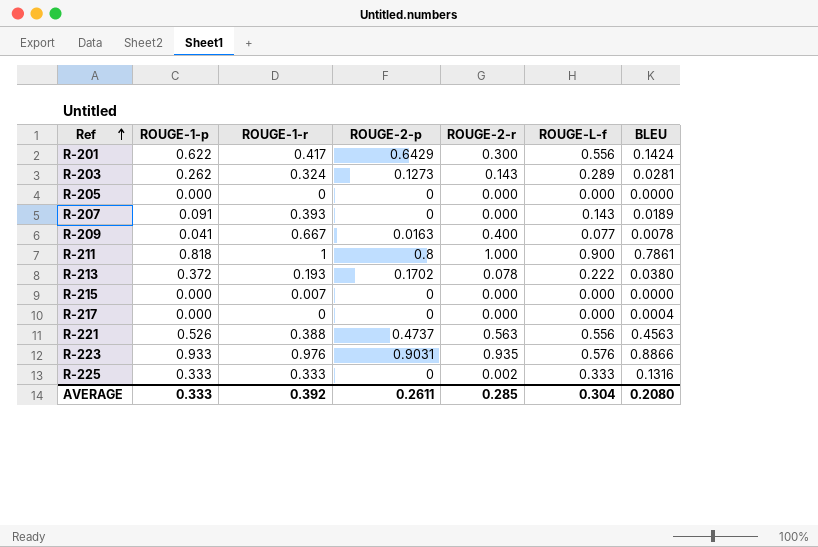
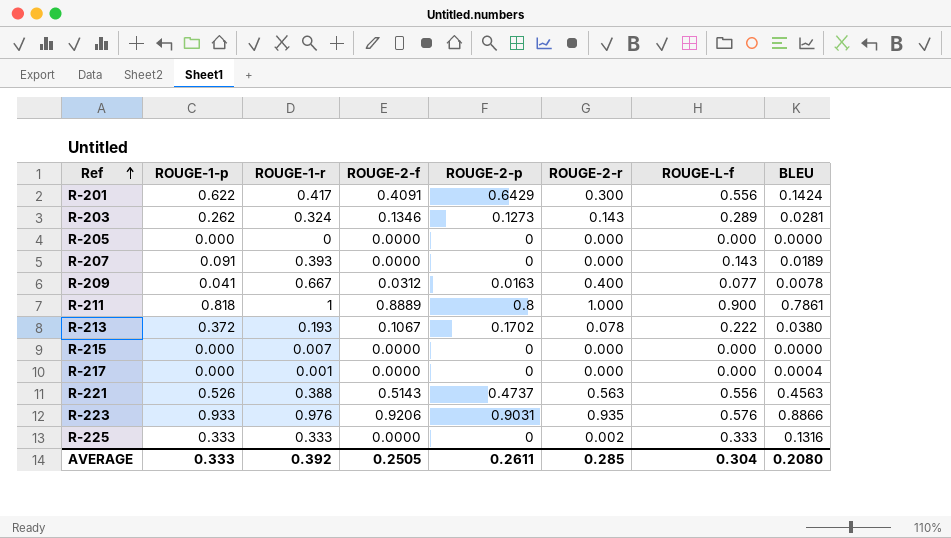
column ROUGE-2-f | position: none -> 4
R-217 | ROUGE-1-r: 0 -> 0.001

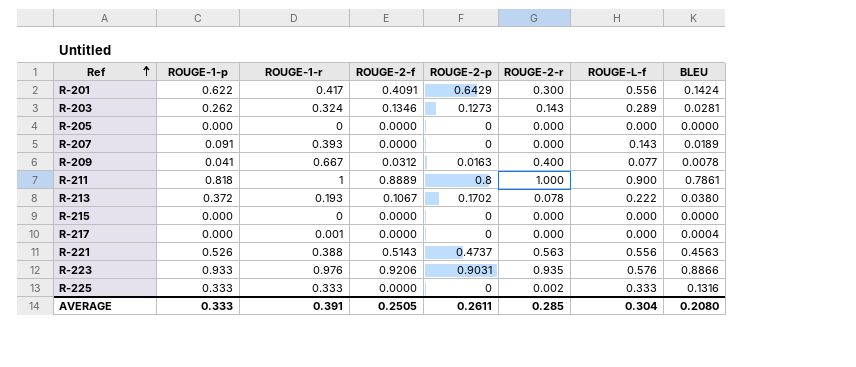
R-215 | ROUGE-1-r: 0.007 -> 0
AVERAGE | ROUGE-1-r: 0.392 -> 0.391

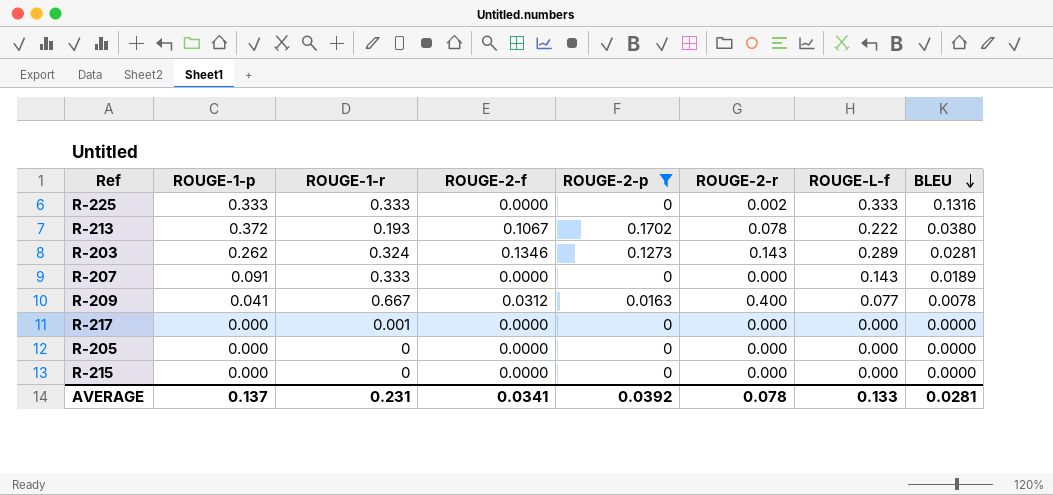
filter: none -> ROUGE-2-p <= 0.1702
row order: Ref ascending -> BLEU descending
R-207 | ROUGE-1-r: 0.393 -> 0.333
R-217 | BLEU: 0.0004 -> 0.0000
AVERAGE | ROUGE-1-p: 0.333 -> 0.137
AVERAGE | ROUGE-1-r: 0.391 -> 0.231
AVERAGE | ROUGE-2-f: 0.2505 -> 0.0341
AVERAGE | ROUGE-2-p: 0.2611 -> 0.0392
AVERAGE | ROUGE-2-r: 0.285 -> 0.078
AVERAGE | ROUGE-L-f: 0.304 -> 0.133
AVERAGE | BLEU: 0.2080 -> 0.0281

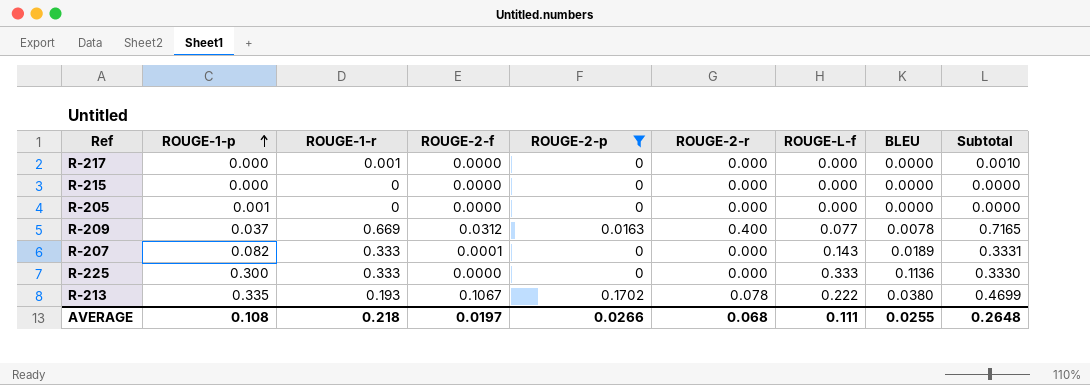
row order: BLEU descending -> ROUGE-1-p ascending
column Subtotal | formula: none -> [ROUGE-1-r] + [ROUGE-2-f] + [ROUGE-2-p]
row R-203: 0.262 | 0.324 | 0.1346 | 0.1273 | 0.143 | 0.289 | 0.0281 -> none
R-205 | ROUGE-1-p: 0.000 -> 0.001
R-209 | ROUGE-1-p: 0.041 -> 0.037
R-209 | ROUGE-1-r: 0.667 -> 0.669
R-207 | ROUGE-1-p: 0.091 -> 0.082
R-207 | ROUGE-2-f: 0.0000 -> 0.0001
R-225 | ROUGE-1-p: 0.333 -> 0.300
R-225 | ROUGE-2-r: 0.002 -> 0.000
R-225 | BLEU: 0.1316 -> 0.1136
R-213 | ROUGE-1-p: 0.372 -> 0.335
AVERAGE | ROUGE-1-p: 0.137 -> 0.108
AVERAGE | ROUGE-1-r: 0.231 -> 0.218
AVERAGE | ROUGE-2-f: 0.0341 -> 0.0197
AVERAGE | ROUGE-2-p: 0.0392 -> 0.0266
AVERAGE | ROUGE-2-r: 0.078 -> 0.068
AVERAGE | ROUGE-L-f: 0.133 -> 0.111
AVERAGE | BLEU: 0.0281 -> 0.0255

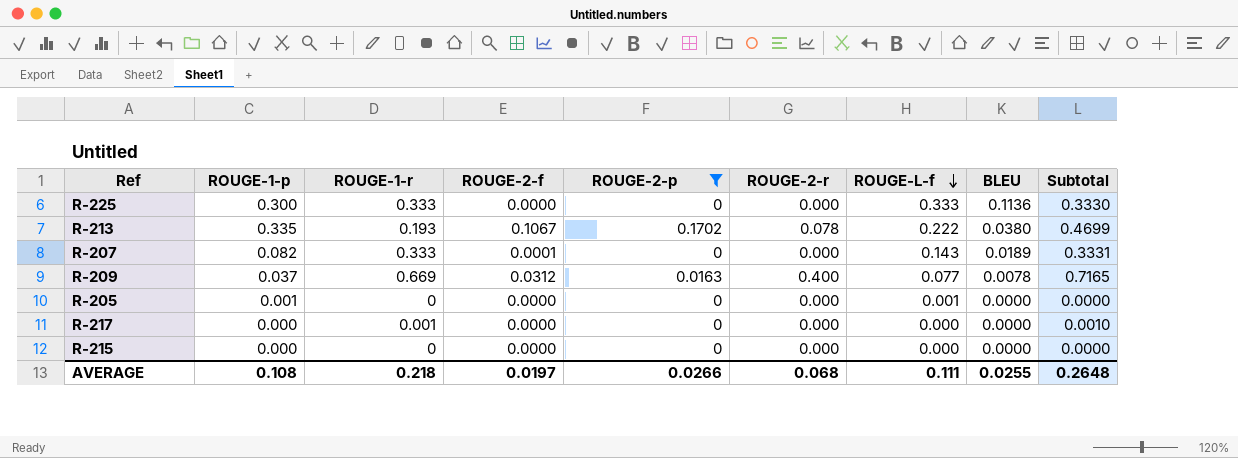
row order: ROUGE-1-p ascending -> ROUGE-L-f descending
R-205 | ROUGE-L-f: 0.000 -> 0.001

